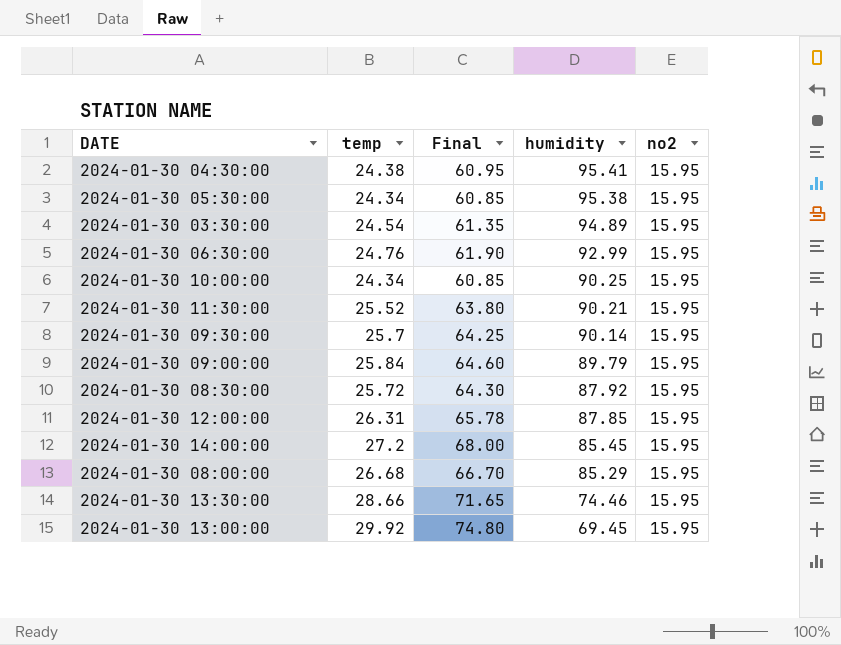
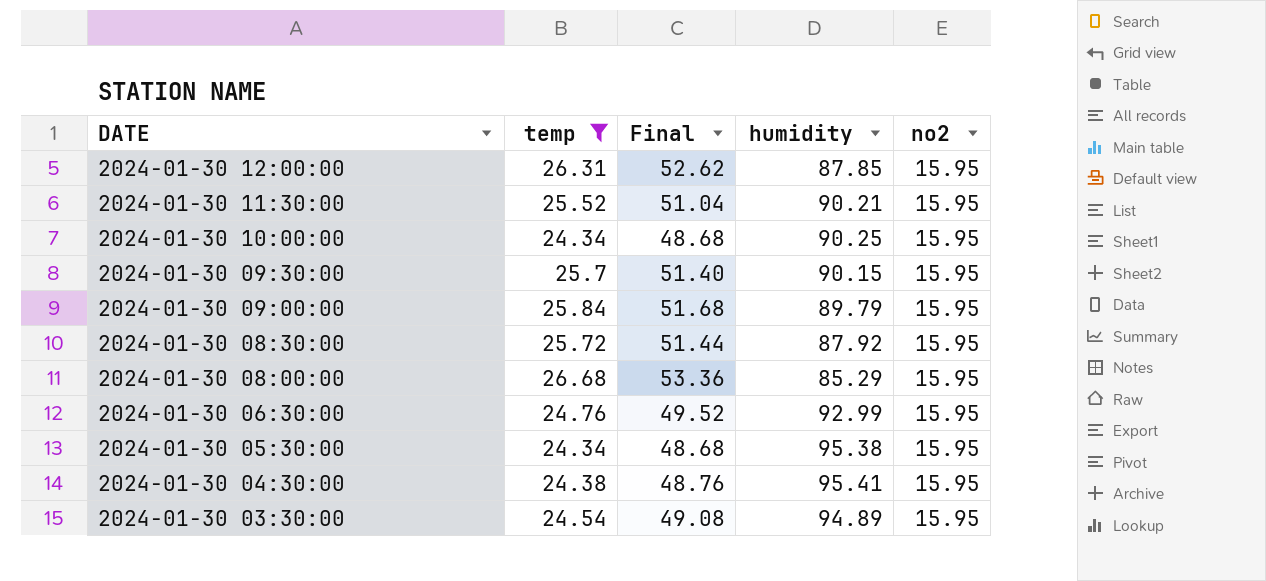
filter: none -> temp <= 26.68
row order: humidity descending -> DATE descending
column Final | formula: [temp] * 2.5 -> [temp] * 2
2024-01-30 09:30:00 | humidity: 90.14 -> 90.15

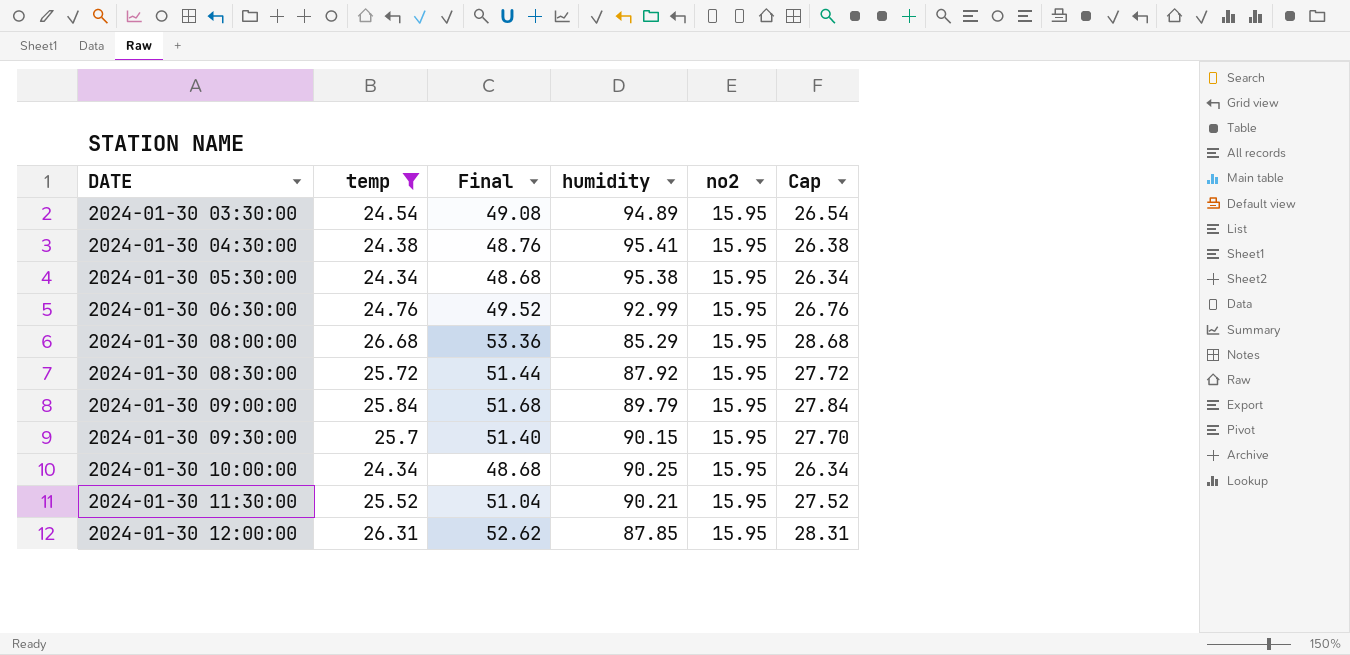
row order: DATE descending -> DATE ascending
column Cap | formula: none -> [temp] + 2

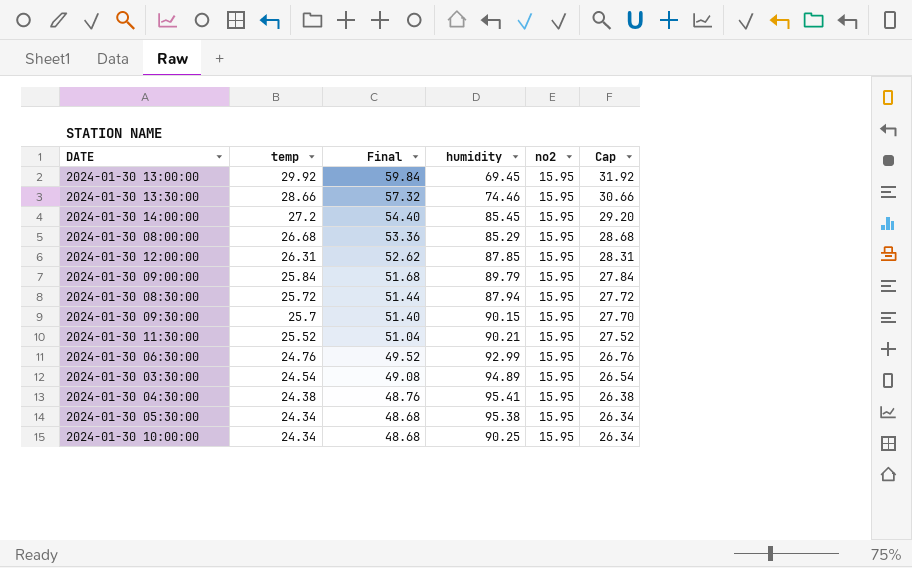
filter: temp <= 26.68 -> none
row order: DATE ascending -> temp descending
2024-01-30 08:30:00 | humidity: 87.92 -> 87.94

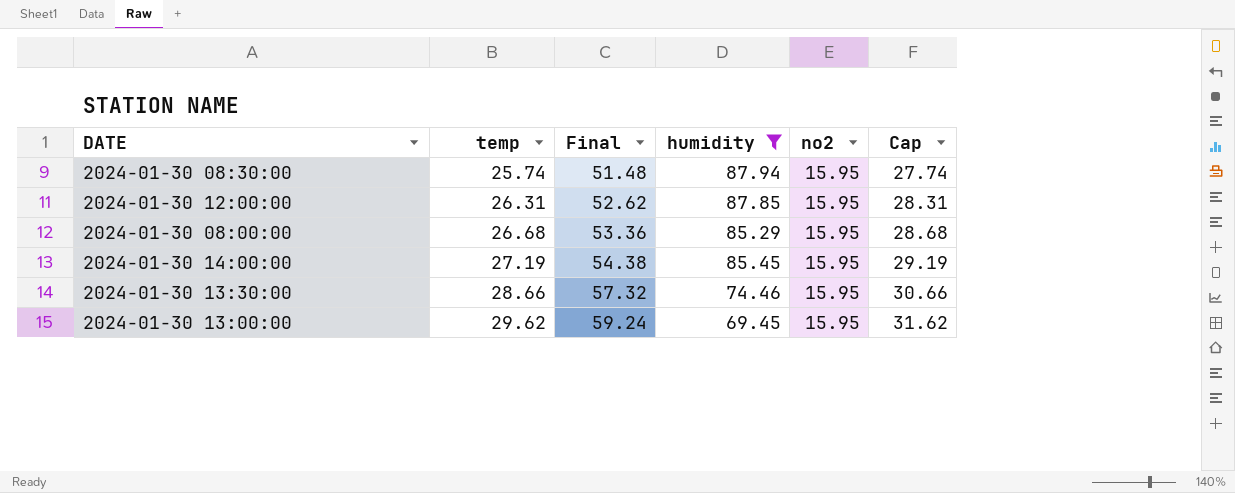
filter: none -> humidity <= 87.94
row order: temp descending -> temp ascending
2024-01-30 08:30:00 | temp: 25.72 -> 25.74
2024-01-30 08:30:00 | Final: 51.44 -> 51.48
2024-01-30 08:30:00 | Cap: 27.72 -> 27.74
2024-01-30 14:00:00 | temp: 27.2 -> 27.19
2024-01-30 14:00:00 | Final: 54.40 -> 54.38
2024-01-30 14:00:00 | Cap: 29.20 -> 29.19
2024-01-30 13:00:00 | temp: 29.92 -> 29.62
2024-01-30 13:00:00 | Final: 59.84 -> 59.24
2024-01-30 13:00:00 | Cap: 31.92 -> 31.62

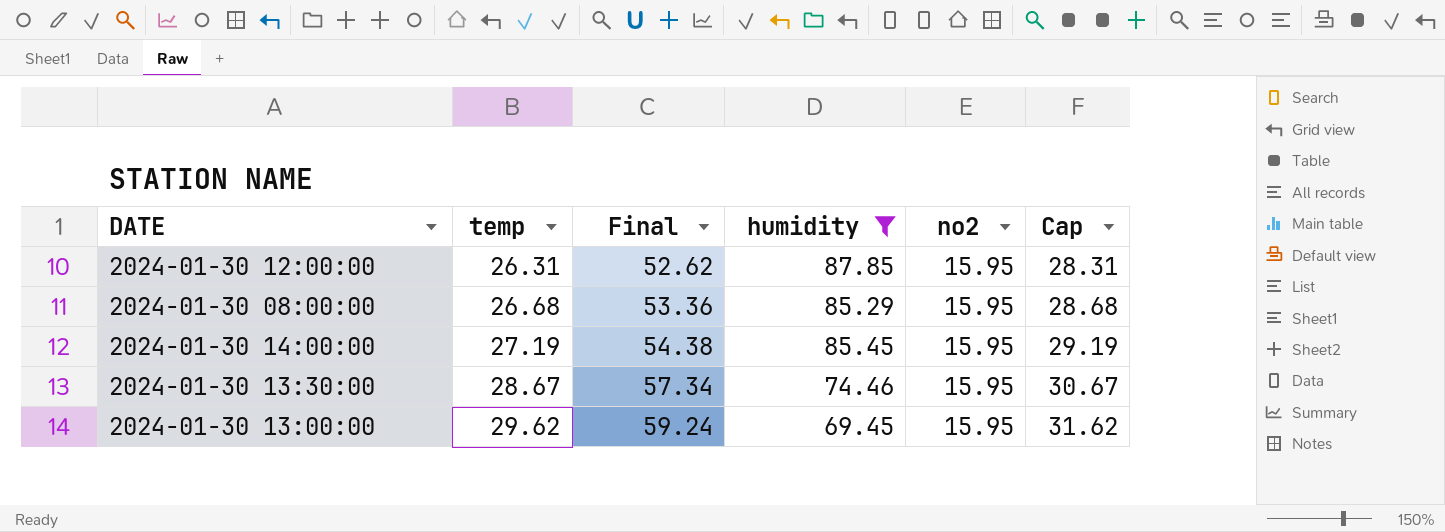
row 2024-01-30 08:30:00: 25.74 | 51.48 | 87.94 | 15.95 | 27.74 -> none
2024-01-30 13:30:00 | temp: 28.66 -> 28.67
2024-01-30 13:30:00 | Final: 57.32 -> 57.34
2024-01-30 13:30:00 | Cap: 30.66 -> 30.67

